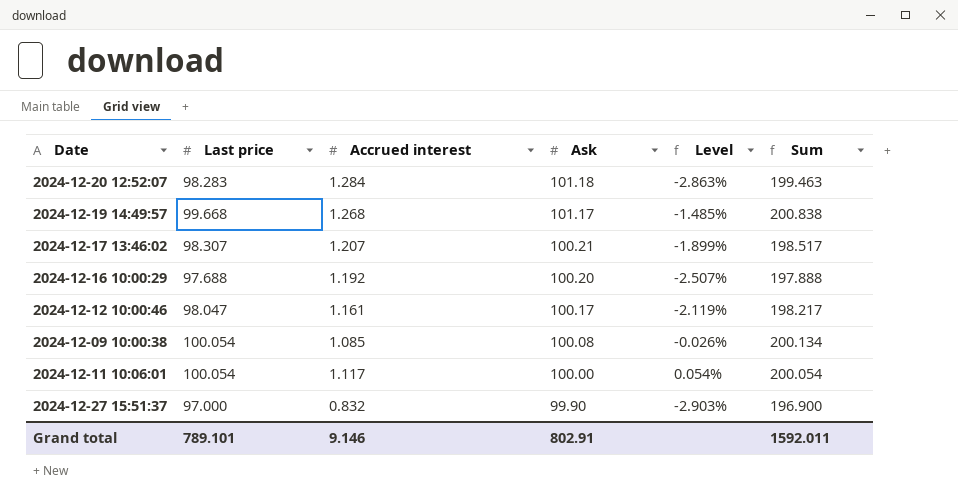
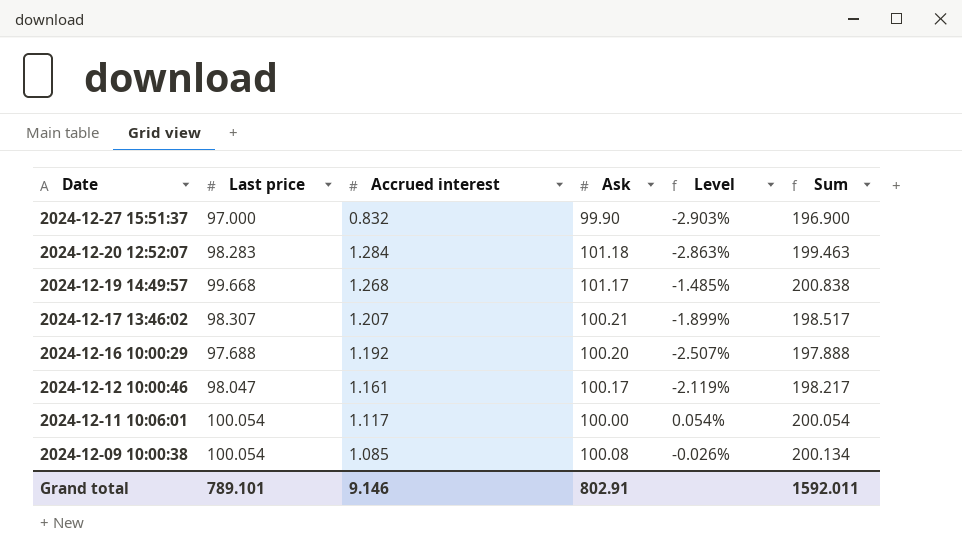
row order: Ask descending -> Date descending

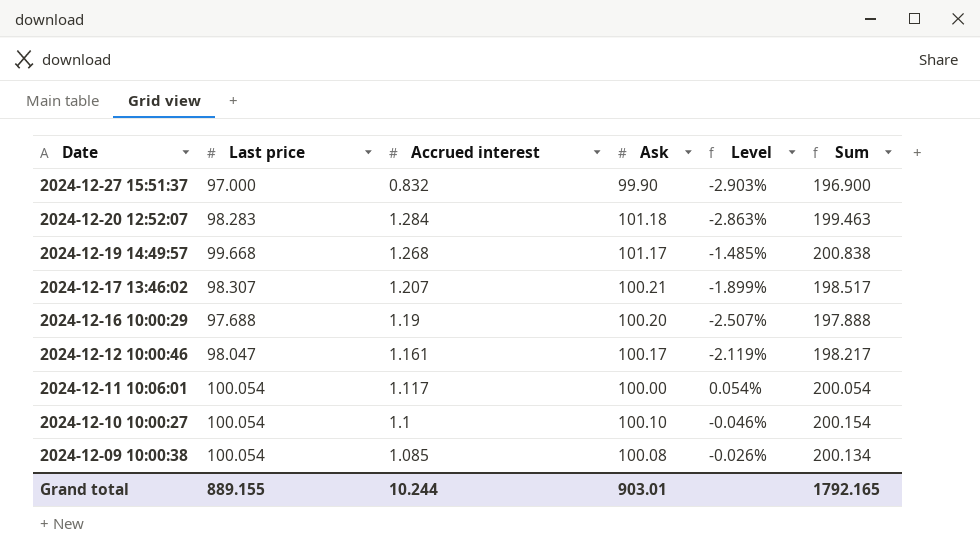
2024-12-16 10:00:29 | Accrued interest: 1.192 -> 1.19
row 2024-12-10 10:00:27: none -> 100.054 | 1.1 | 100.10 | -0.046% | 200.154
Grand total | Last price: 789.101 -> 889.155
Grand total | Accrued interest: 9.146 -> 10.244
Grand total | Ask: 802.91 -> 903.01
Grand total | Sum: 1592.011 -> 1792.165

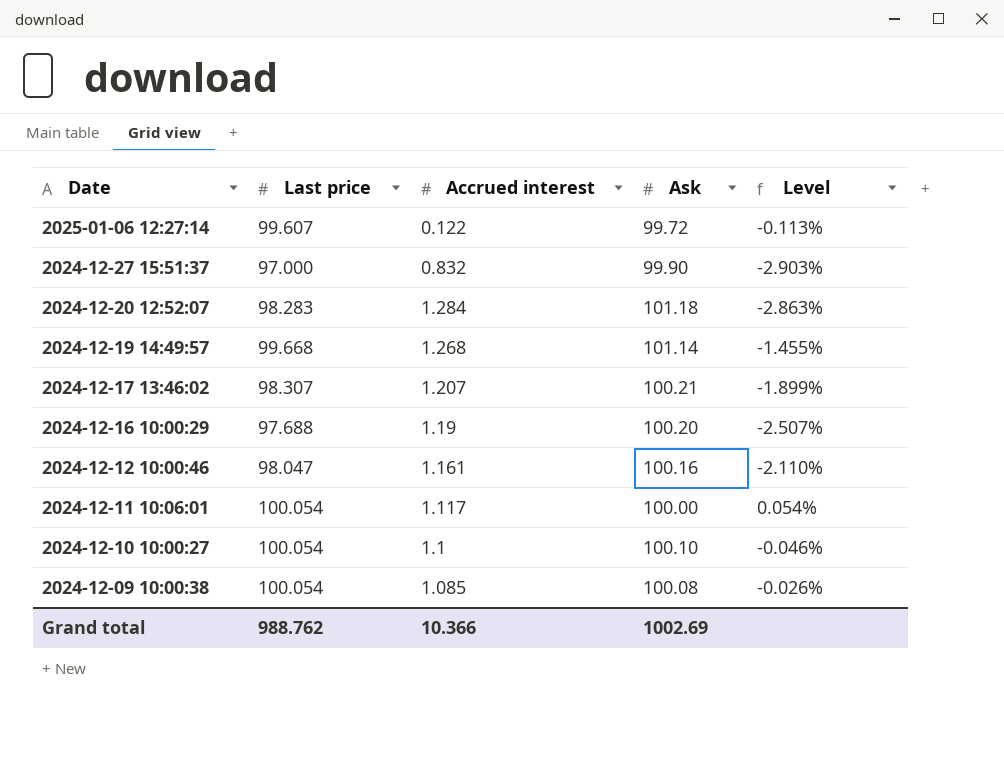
column Sum | formula: [Last price] + [Ask] -> none
row 2025-01-06 12:27:14: none -> 99.607 | 0.122 | 99.72 | -0.113%
2024-12-19 14:49:57 | Ask: 101.17 -> 101.14
2024-12-19 14:49:57 | Level: -1.485% -> -1.455%
2024-12-12 10:00:46 | Ask: 100.17 -> 100.16
2024-12-12 10:00:46 | Level: -2.119% -> -2.110%
Grand total | Last price: 889.155 -> 988.762
Grand total | Accrued interest: 10.244 -> 10.366
Grand total | Ask: 903.01 -> 1002.69

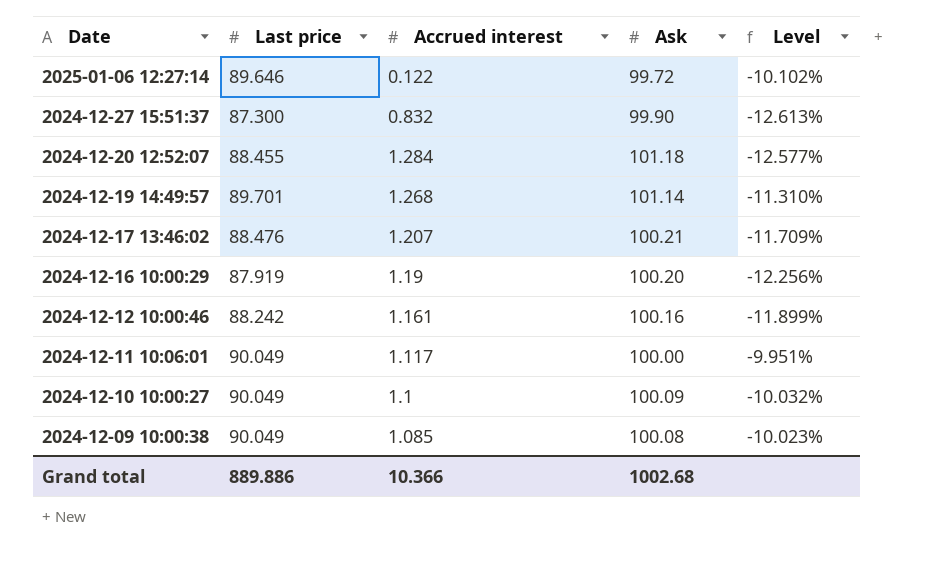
2025-01-06 12:27:14 | Last price: 99.607 -> 89.646
2025-01-06 12:27:14 | Level: -0.113% -> -10.102%
2024-12-27 15:51:37 | Last price: 97.000 -> 87.300
2024-12-27 15:51:37 | Level: -2.903% -> -12.613%
2024-12-20 12:52:07 | Last price: 98.283 -> 88.455
2024-12-20 12:52:07 | Level: -2.863% -> -12.577%
2024-12-19 14:49:57 | Last price: 99.668 -> 89.701
2024-12-19 14:49:57 | Level: -1.455% -> -11.310%
2024-12-17 13:46:02 | Last price: 98.307 -> 88.476
2024-12-17 13:46:02 | Level: -1.899% -> -11.709%
2024-12-16 10:00:29 | Last price: 97.688 -> 87.919
2024-12-16 10:00:29 | Level: -2.507% -> -12.256%
2024-12-12 10:00:46 | Last price: 98.047 -> 88.242
2024-12-12 10:00:46 | Level: -2.110% -> -11.899%
2024-12-11 10:06:01 | Last price: 100.054 -> 90.049
2024-12-11 10:06:01 | Level: 0.054% -> -9.951%
2024-12-10 10:00:27 | Last price: 100.054 -> 90.049
2024-12-10 10:00:27 | Ask: 100.10 -> 100.09
2024-12-10 10:00:27 | Level: -0.046% -> -10.032%
2024-12-09 10:00:38 | Last price: 100.054 -> 90.049
2024-12-09 10:00:38 | Level: -0.026% -> -10.023%
Grand total | Last price: 988.762 -> 889.886
Grand total | Ask: 1002.69 -> 1002.68

